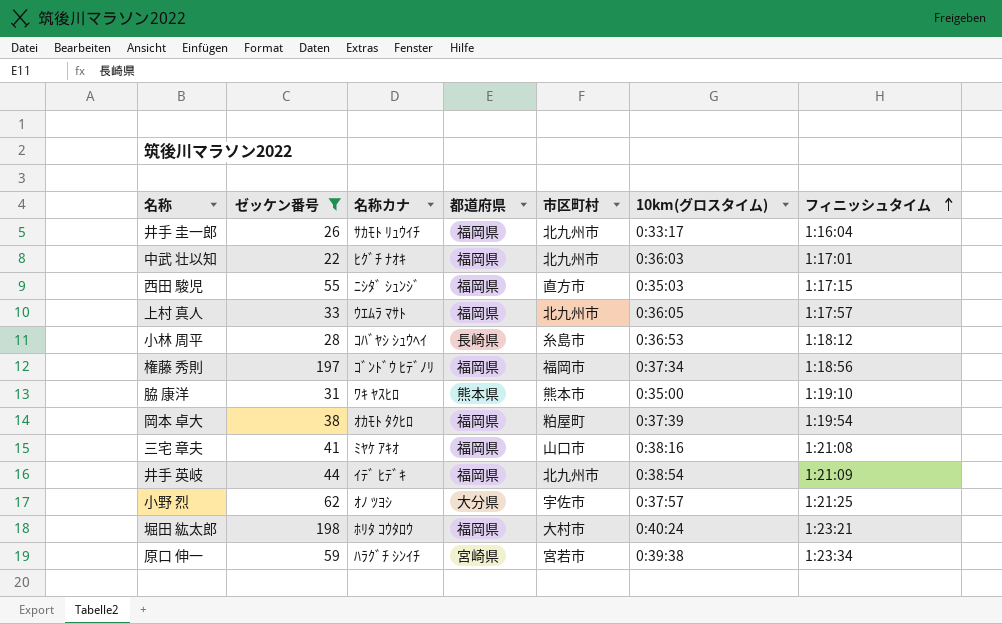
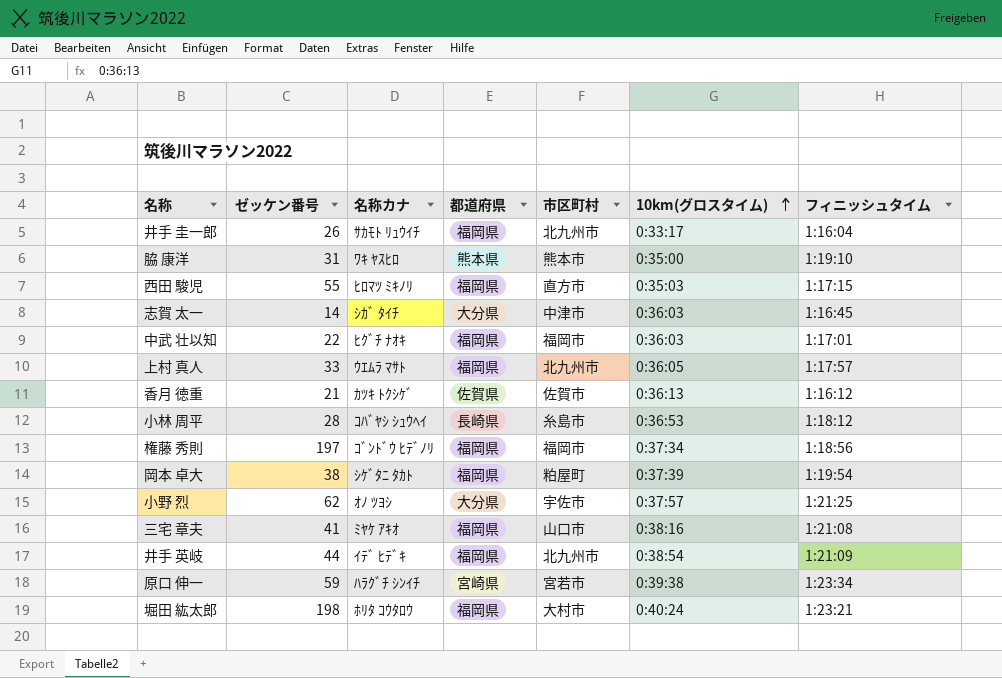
filter: ゼッケン番号 >= 22 -> none
row order: フィニッシュタイム ascending -> 10km(グロスタイム) ascending
西田 駿児 | 名称カナ: ﾆｼﾀﾞ ｼｭﾝｼﾞ -> ﾋﾛﾏﾂ ﾐｷﾉﾘ
中武 壮以知 | 市区町村: 北九州市 -> 福岡市
岡本 卓大 | 名称カナ: ｵｶﾓﾄ ﾀｸﾋﾛ -> ｼｹﾞﾀﾆ ﾀｶﾄ

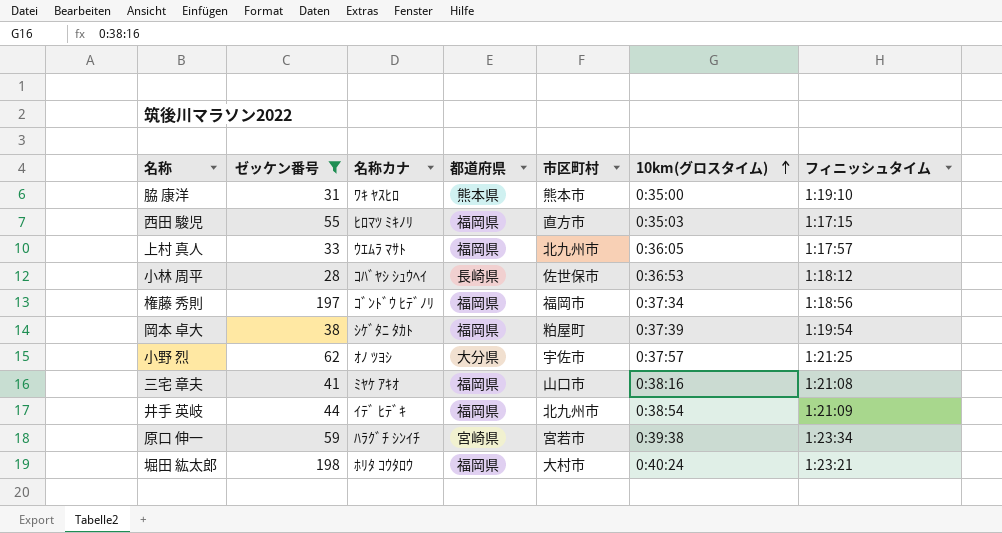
filter: none -> ゼッケン番号 >= 28
小林 周平 | 市区町村: 糸島市 -> 佐世保市

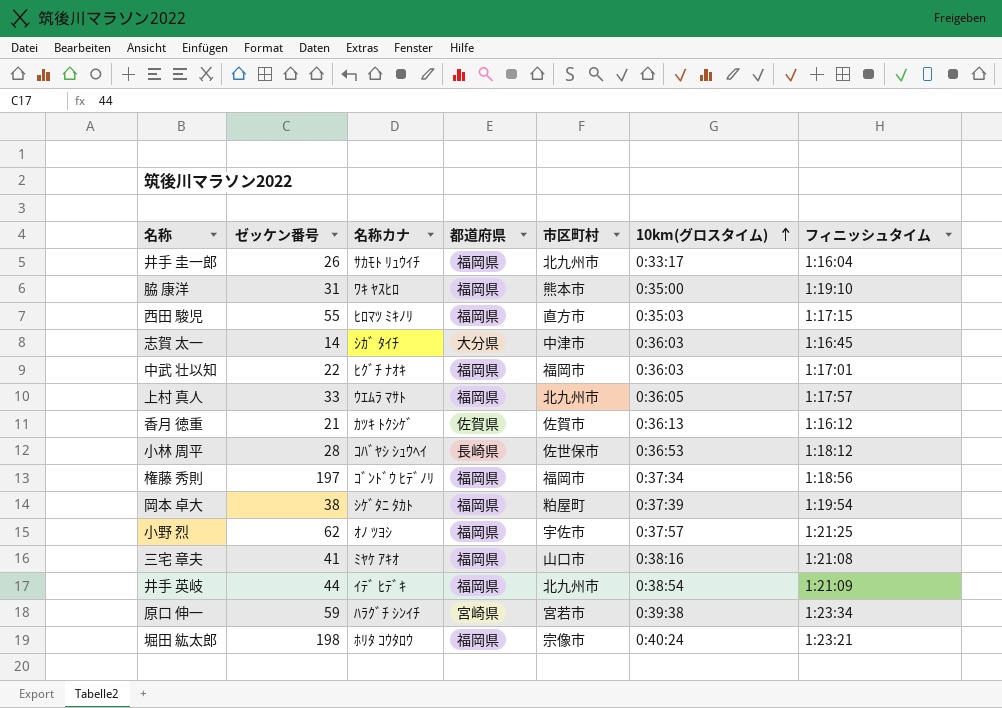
filter: ゼッケン番号 >= 28 -> none
脇 康洋 | 都道府県: 熊本県 -> 福岡県
小野 烈 | 都道府県: 大分県 -> 福岡県
堀田 紘太郎 | 市区町村: 大村市 -> 宗像市

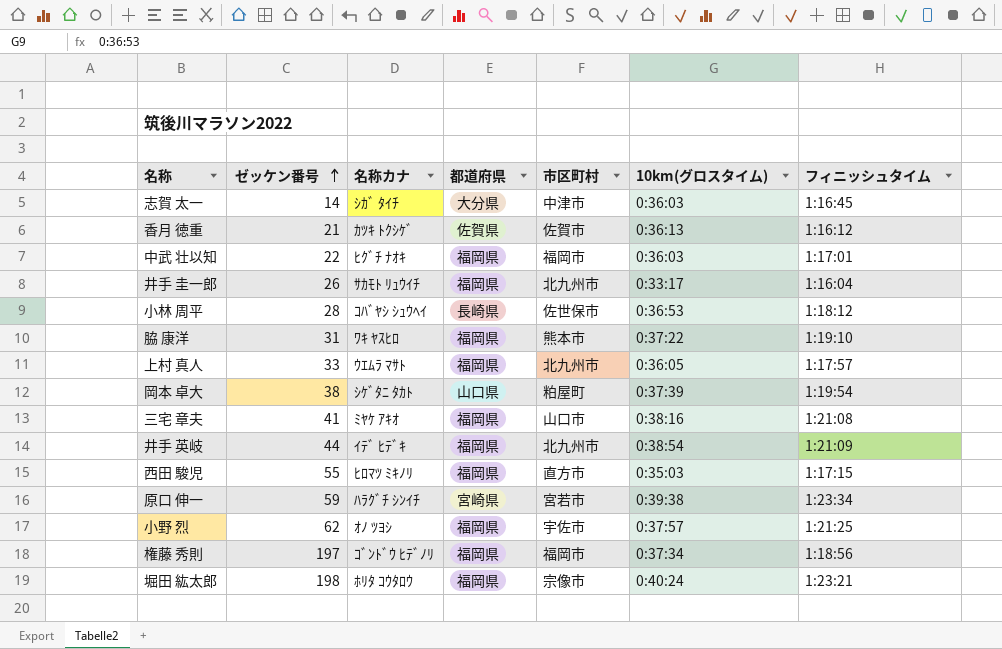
row order: 10km(グロスタイム) ascending -> ゼッケン番号 ascending
脇 康洋 | 10km(グロスタイム): 0:35:00 -> 0:37:22
岡本 卓大 | 都道府県: 福岡県 -> 山口県

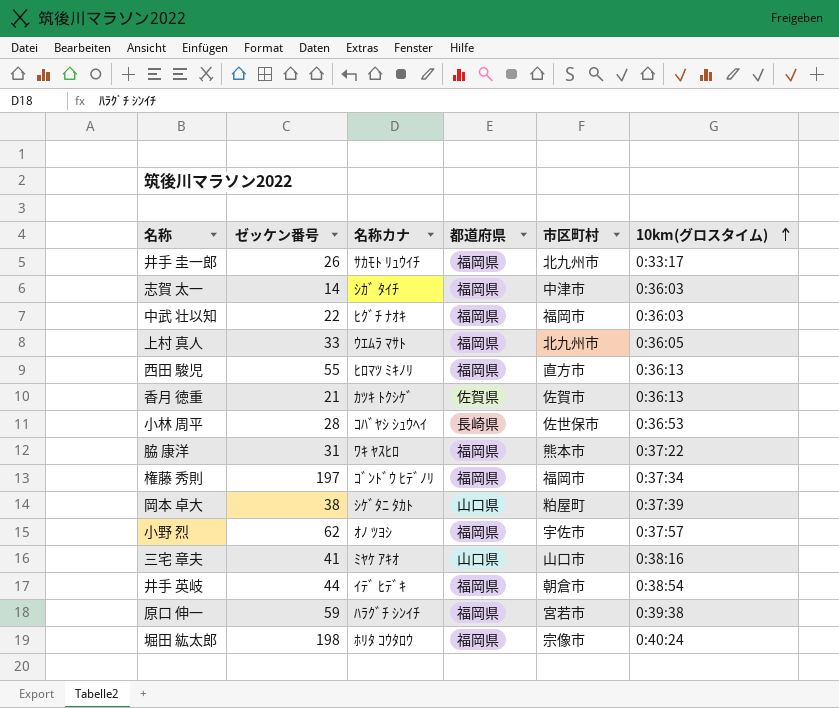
row order: ゼッケン番号 ascending -> 10km(グロスタイム) ascending
column フィニッシュタイム | position: 7 -> none
志賀 太一 | 都道府県: 大分県 -> 福岡県
西田 駿児 | 10km(グロスタイム): 0:35:03 -> 0:36:13
三宅 章夫 | 都道府県: 福岡県 -> 山口県
井手 英岐 | 市区町村: 北九州市 -> 朝倉市
原口 伸一 | 都道府県: 宮崎県 -> 福岡県

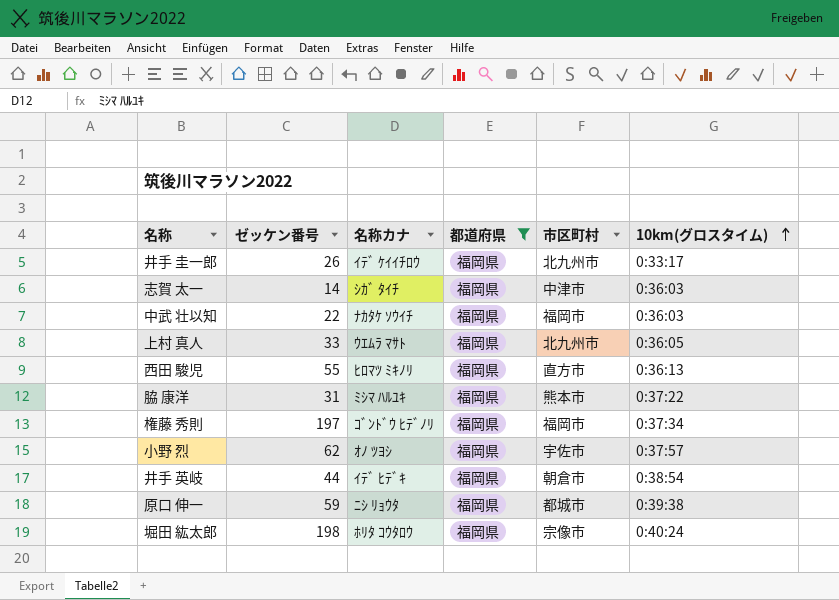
filter: none -> 都道府県 = 福岡県
井手 圭一郎 | 名称カナ: ｻｶﾓﾄ ﾘｭｳｲﾁ -> ｲﾃﾞ ｹｲｲﾁﾛｳ
中武 壮以知 | 名称カナ: ﾋｸﾞﾁ ﾅｵｷ -> ﾅｶﾀｹ ｿｳｲﾁ
脇 康洋 | 名称カナ: ﾜｷ ﾔｽﾋﾛ -> ﾐｼﾏ ﾊﾙﾕｷ
原口 伸一 | 名称カナ: ﾊﾗｸﾞﾁ ｼﾝｲﾁ -> ﾆｼ ﾘｮｳﾀ
原口 伸一 | 市区町村: 宮若市 -> 都城市

